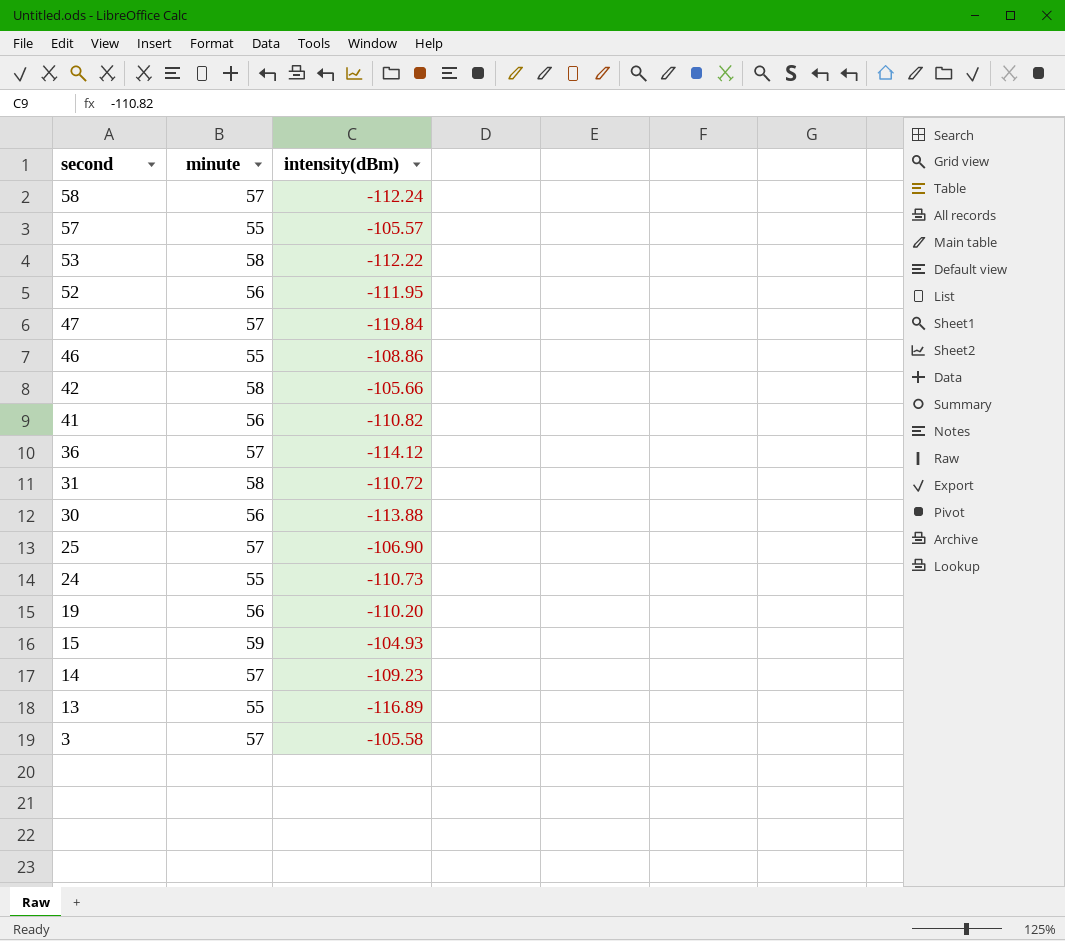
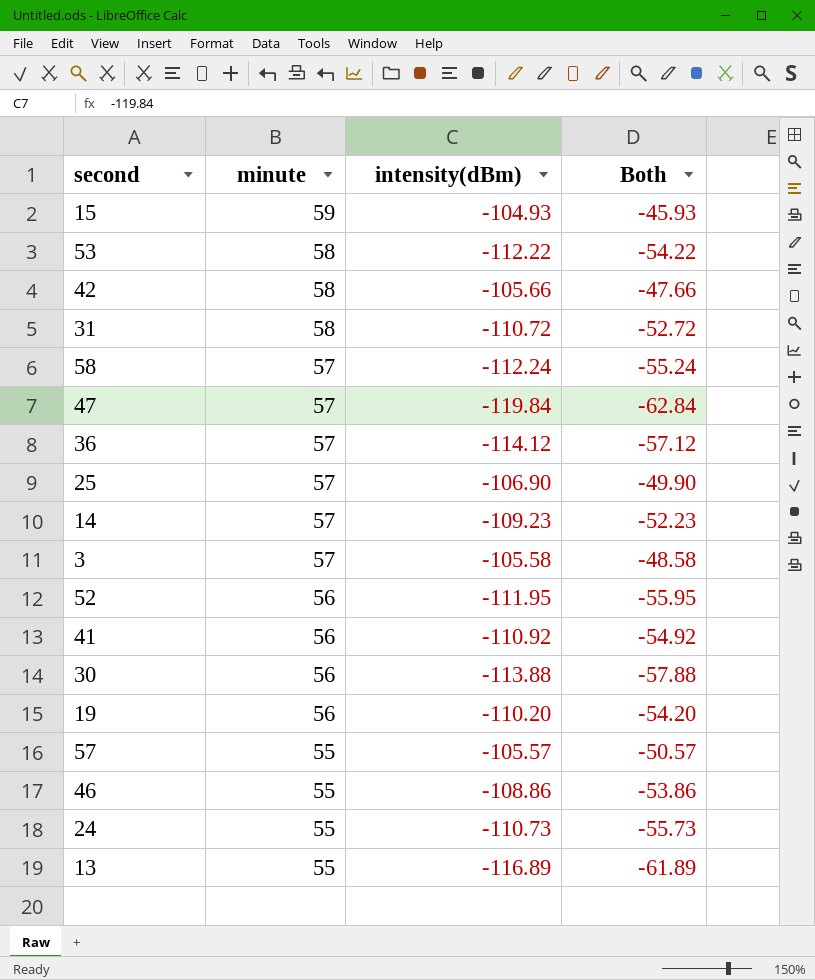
row order: second descending -> minute descending
column Both | formula: none -> [minute] + [intensity(dBm)]
41 | intensity(dBm): -110.82 -> -110.92

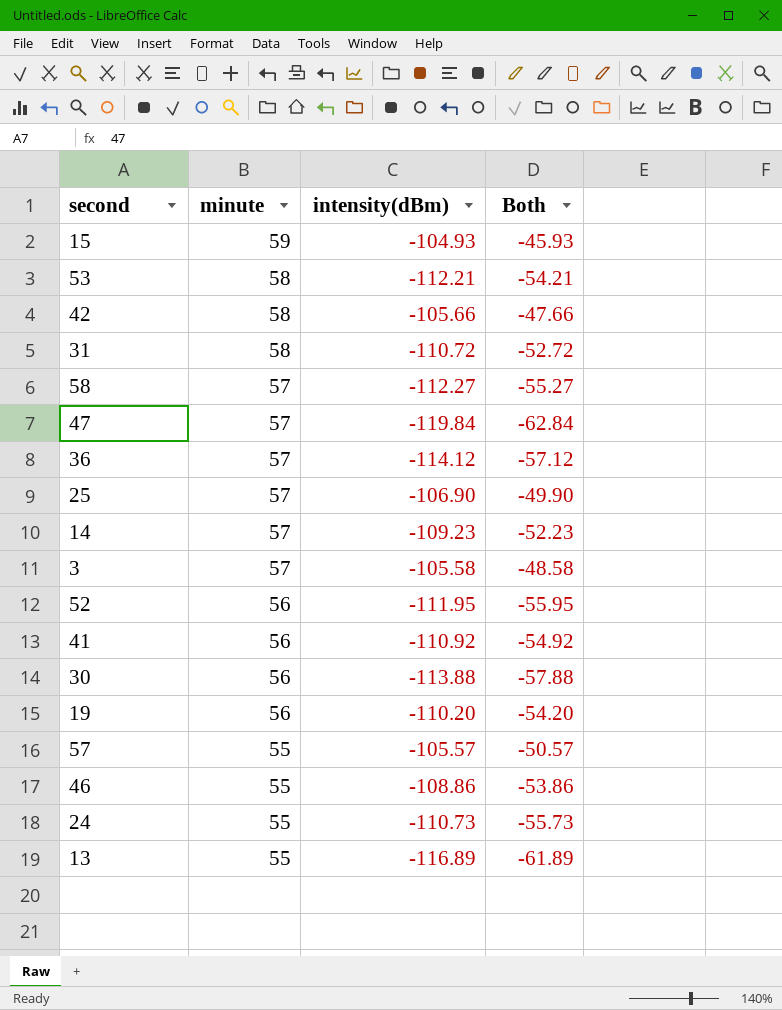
53 | intensity(dBm): -112.22 -> -112.21
53 | Both: -54.22 -> -54.21
58 | intensity(dBm): -112.24 -> -112.27
58 | Both: -55.24 -> -55.27

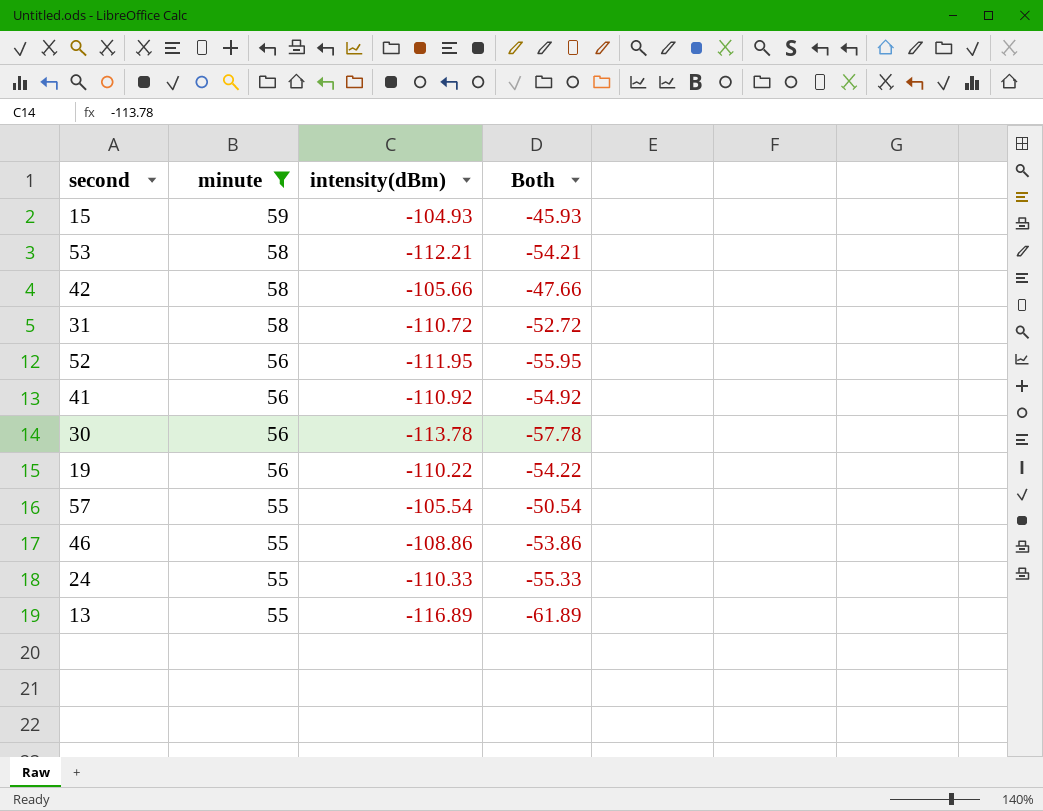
filter: none -> minute != 57
30 | intensity(dBm): -113.88 -> -113.78
30 | Both: -57.88 -> -57.78
19 | intensity(dBm): -110.20 -> -110.22
19 | Both: -54.20 -> -54.22
57 | intensity(dBm): -105.57 -> -105.54
57 | Both: -50.57 -> -50.54
24 | intensity(dBm): -110.73 -> -110.33
24 | Both: -55.73 -> -55.33

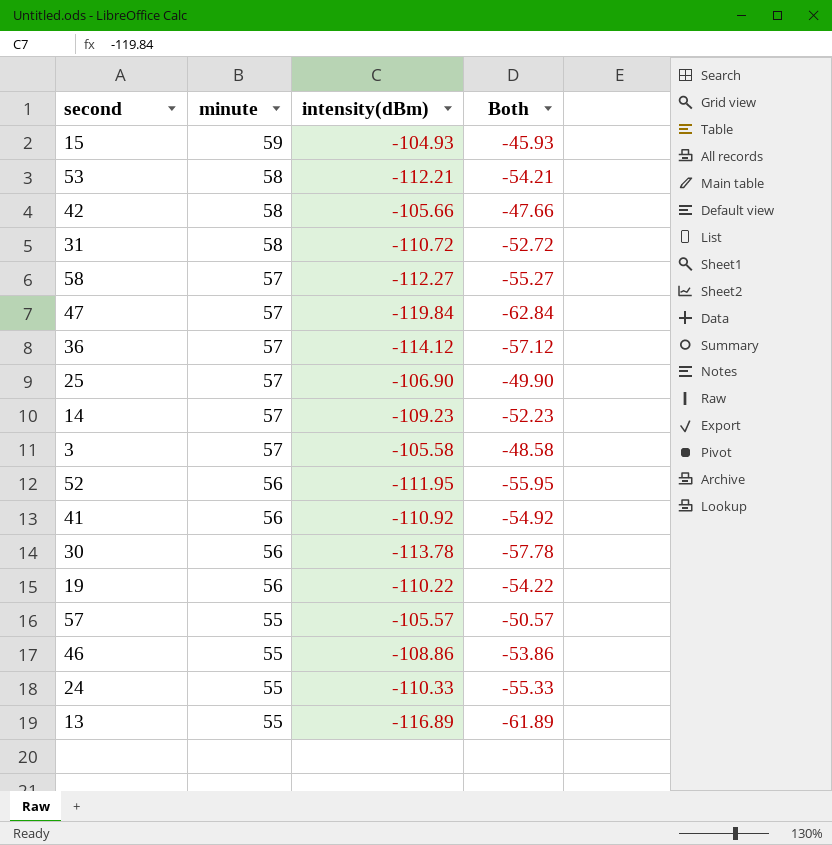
filter: minute != 57 -> none
57 | intensity(dBm): -105.54 -> -105.57
57 | Both: -50.54 -> -50.57

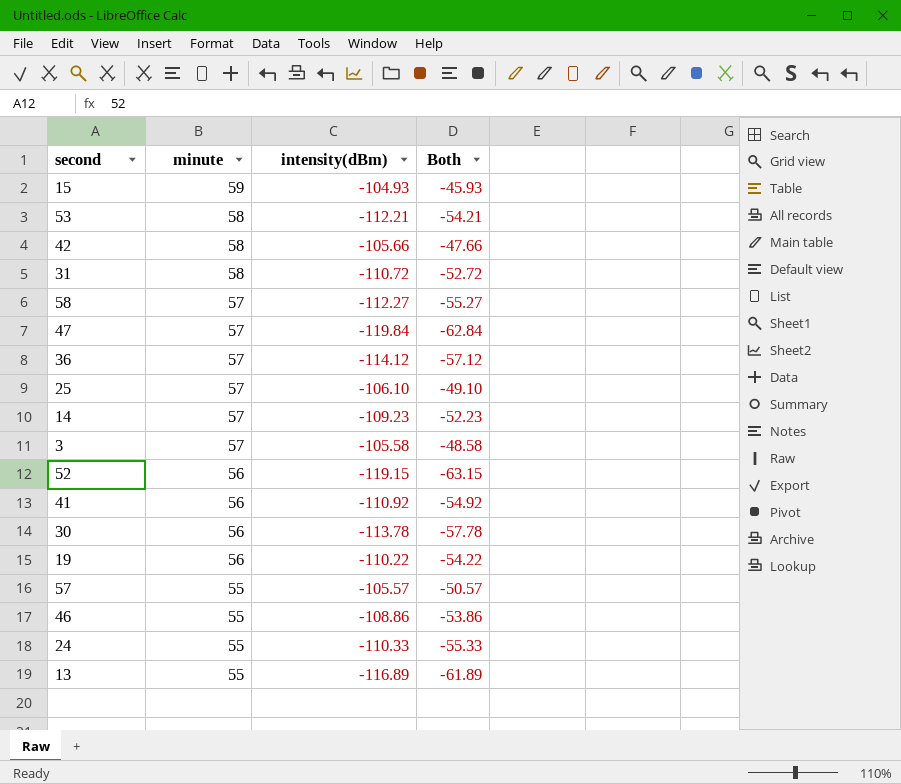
25 | intensity(dBm): -106.90 -> -106.10
25 | Both: -49.90 -> -49.10
52 | intensity(dBm): -111.95 -> -119.15
52 | Both: -55.95 -> -63.15

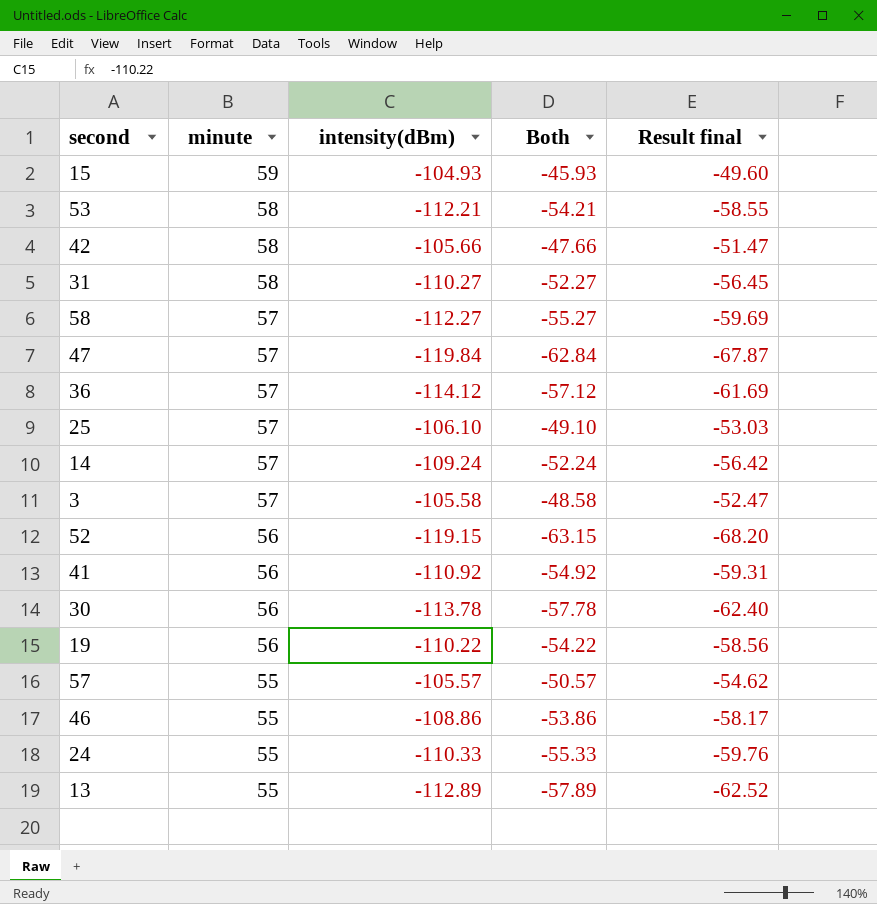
column Result final | formula: none -> [Both] * 1.08
31 | intensity(dBm): -110.72 -> -110.27
31 | Both: -52.72 -> -52.27
14 | intensity(dBm): -109.23 -> -109.24
14 | Both: -52.23 -> -52.24
13 | intensity(dBm): -116.89 -> -112.89
13 | Both: -61.89 -> -57.89

